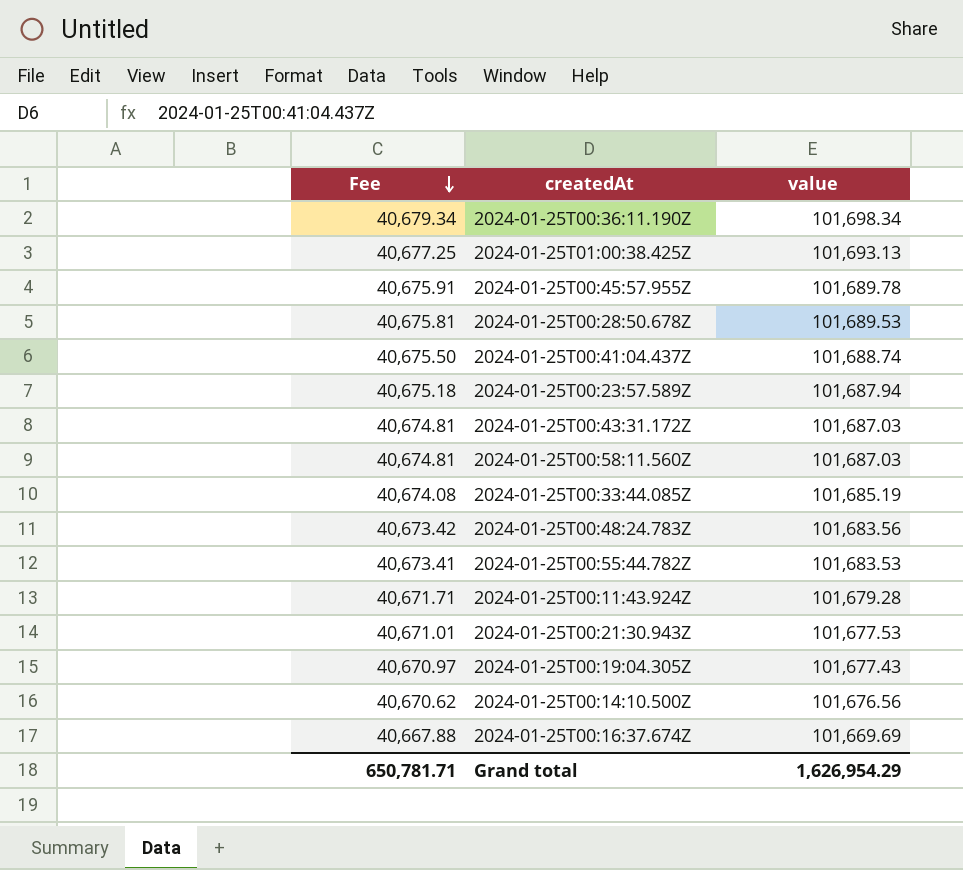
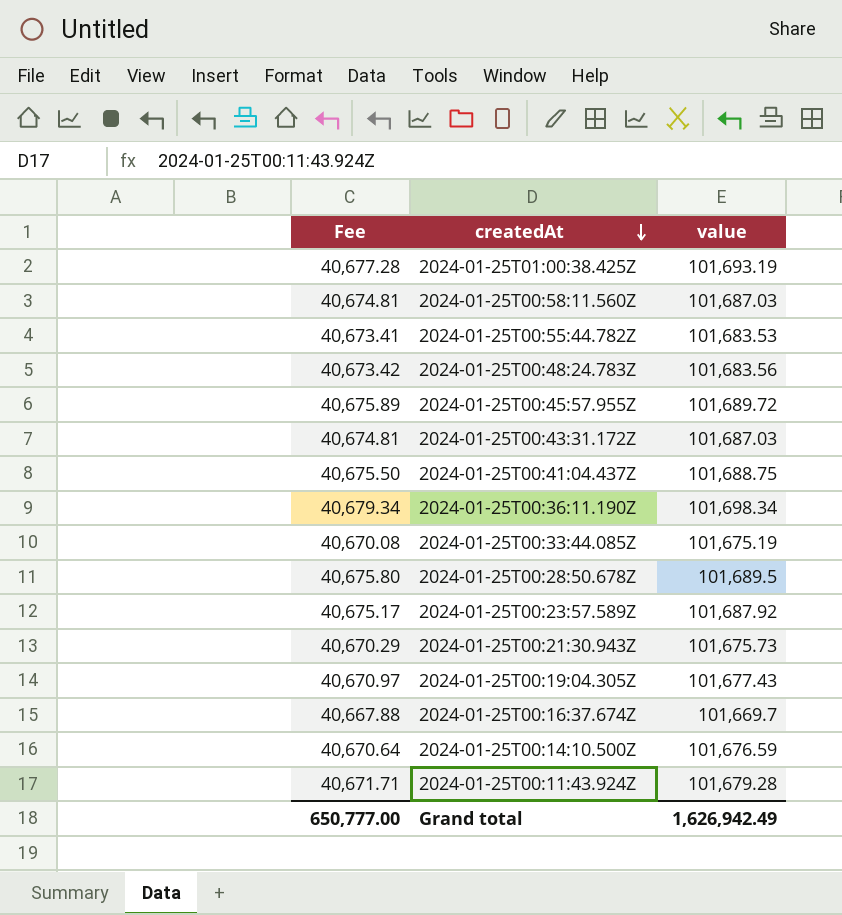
row order: Fee descending -> createdAt descending
2024-01-25T01:00:38.425Z | Fee: 40,677.25 -> 40,677.28
2024-01-25T01:00:38.425Z | value: 101,693.13 -> 101,693.19
2024-01-25T00:45:57.955Z | Fee: 40,675.91 -> 40,675.89
2024-01-25T00:45:57.955Z | value: 101,689.78 -> 101,689.72
2024-01-25T00:41:04.437Z | value: 101,688.74 -> 101,688.75
2024-01-25T00:33:44.085Z | Fee: 40,674.08 -> 40,670.08
2024-01-25T00:33:44.085Z | value: 101,685.19 -> 101,675.19
2024-01-25T00:28:50.678Z | Fee: 40,675.81 -> 40,675.80
2024-01-25T00:28:50.678Z | value: 101,689.53 -> 101,689.5
2024-01-25T00:23:57.589Z | Fee: 40,675.18 -> 40,675.17
2024-01-25T00:23:57.589Z | value: 101,687.94 -> 101,687.92
2024-01-25T00:21:30.943Z | Fee: 40,671.01 -> 40,670.29
2024-01-25T00:21:30.943Z | value: 101,677.53 -> 101,675.73
2024-01-25T00:16:37.674Z | value: 101,669.69 -> 101,669.7
2024-01-25T00:14:10.500Z | Fee: 40,670.62 -> 40,670.64
2024-01-25T00:14:10.500Z | value: 101,676.56 -> 101,676.59
Grand total | Fee: 650,781.71 -> 650,777.00
Grand total | value: 1,626,954.29 -> 1,626,942.49

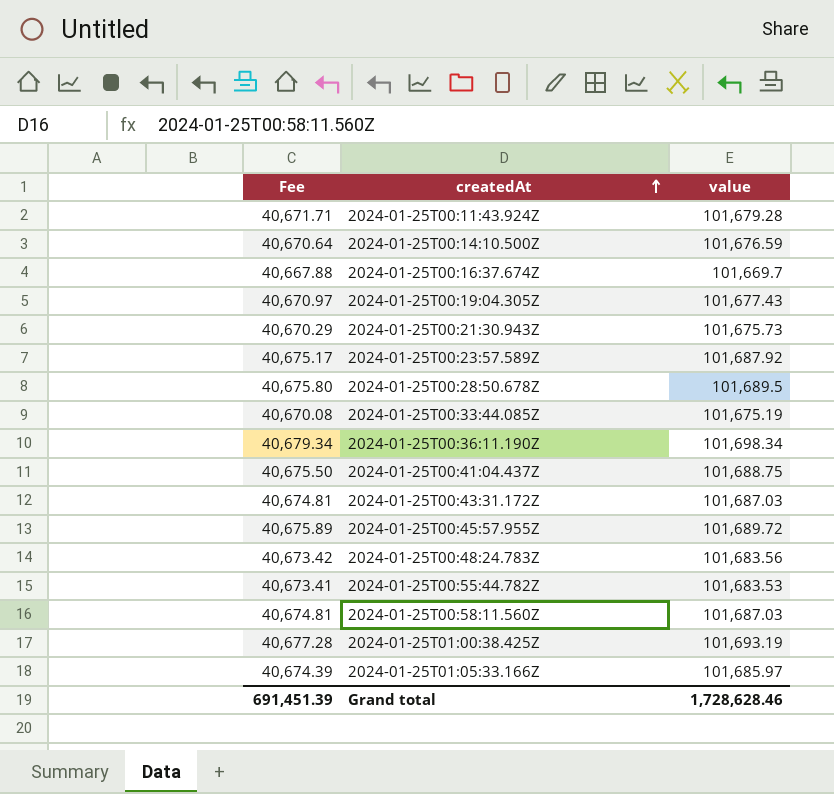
row order: createdAt descending -> createdAt ascending
row 2024-01-25T01:05:33.166Z: none -> 40,674.39 | 101,685.97
Grand total | Fee: 650,777.00 -> 691,451.39
Grand total | value: 1,626,942.49 -> 1,728,628.46

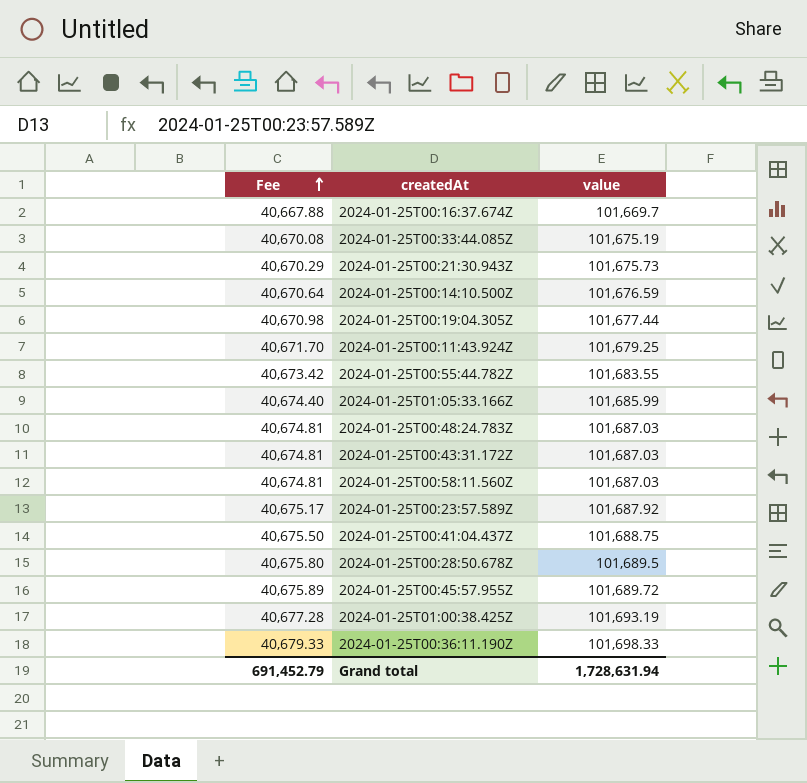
row order: createdAt ascending -> Fee ascending
2024-01-25T00:19:04.305Z | Fee: 40,670.97 -> 40,670.98
2024-01-25T00:19:04.305Z | value: 101,677.43 -> 101,677.44
2024-01-25T00:11:43.924Z | Fee: 40,671.71 -> 40,671.70
2024-01-25T00:11:43.924Z | value: 101,679.28 -> 101,679.25
2024-01-25T00:55:44.782Z | Fee: 40,673.41 -> 40,673.42
2024-01-25T00:55:44.782Z | value: 101,683.53 -> 101,683.55
2024-01-25T01:05:33.166Z | Fee: 40,674.39 -> 40,674.40
2024-01-25T01:05:33.166Z | value: 101,685.97 -> 101,685.99
2024-01-25T00:48:24.783Z | Fee: 40,673.42 -> 40,674.81
2024-01-25T00:48:24.783Z | value: 101,683.56 -> 101,687.03
2024-01-25T00:36:11.190Z | Fee: 40,679.34 -> 40,679.33
2024-01-25T00:36:11.190Z | value: 101,698.34 -> 101,698.33
Grand total | Fee: 691,451.39 -> 691,452.79
Grand total | value: 1,728,628.46 -> 1,728,631.94

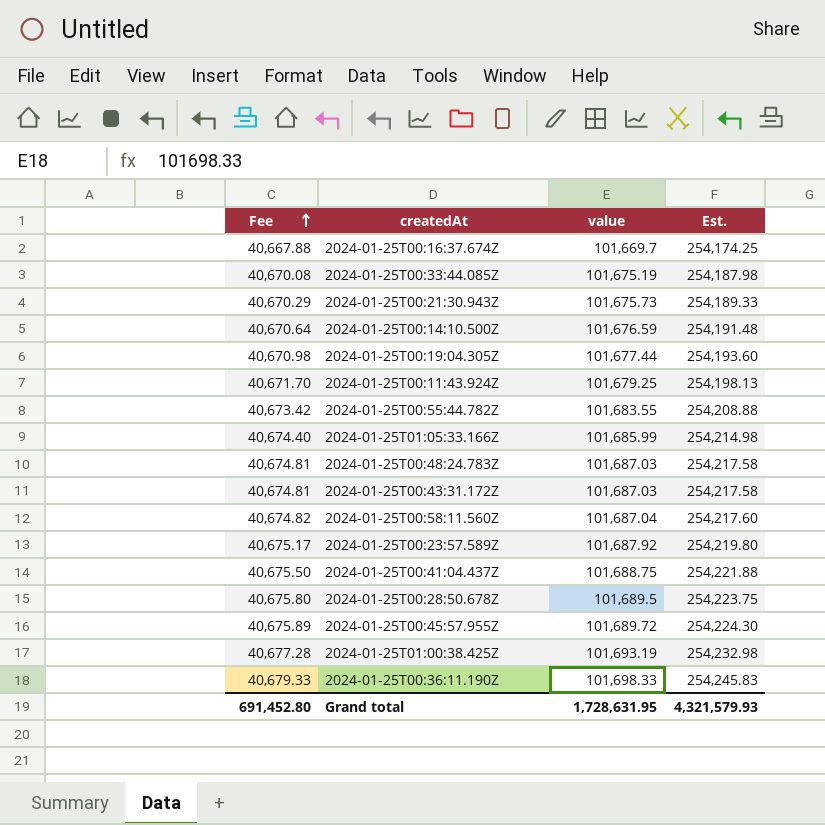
column Est. | formula: none -> [value] * 2.5
2024-01-25T00:58:11.560Z | Fee: 40,674.81 -> 40,674.82
2024-01-25T00:58:11.560Z | value: 101,687.03 -> 101,687.04
Grand total | Fee: 691,452.79 -> 691,452.80
Grand total | value: 1,728,631.94 -> 1,728,631.95

